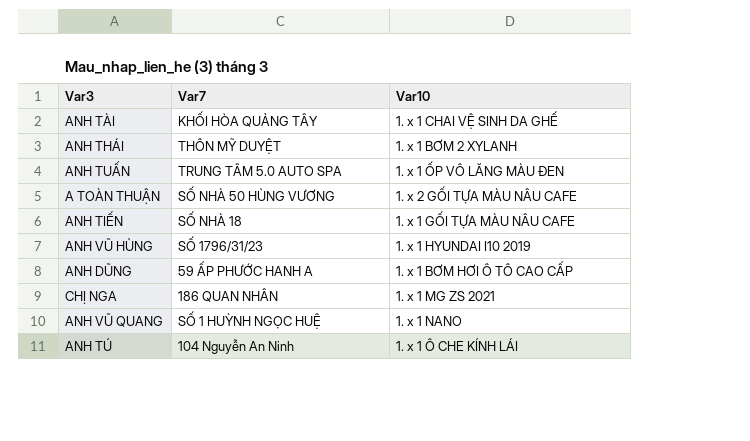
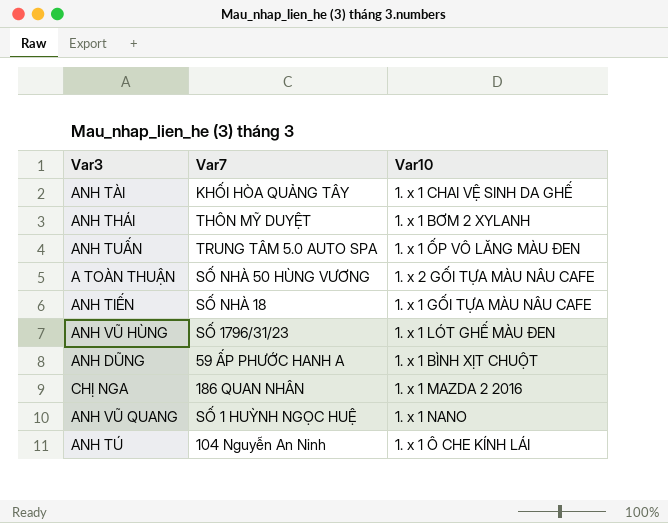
ANH VŨ HÙNG | Var10: 1. x 1 HYUNDAI I10 2019 -> 1. x 1 LÓT GHẾ MÀU ĐEN
ANH DŨNG | Var10: 1. x 1 BƠM HƠI Ô TÔ CAO CẤP -> 1. x 1 BÌNH XỊT CHUỘT
CHỊ NGA | Var10: 1. x 1 MG ZS 2021 -> 1. x 1 MAZDA 2 2016

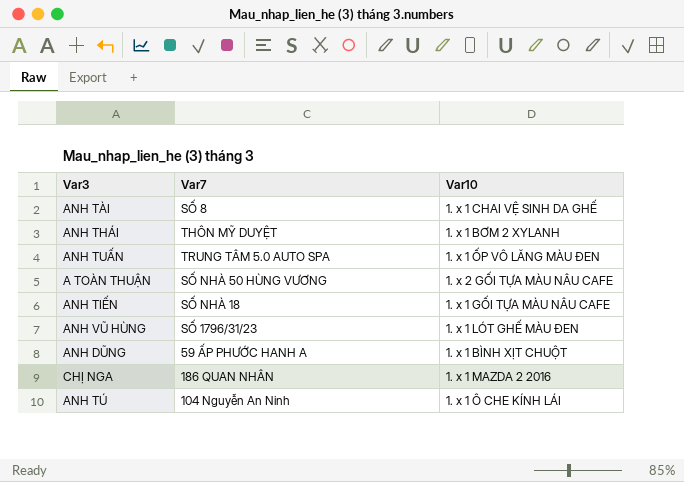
row ANH VŨ QUANG: SỐ 1 HUỲNH NGỌC HUỆ | 1. x 1 NANO -> none
ANH TÀI | Var7: KHỐI HÒA QUẢNG TÂY -> SỐ 8

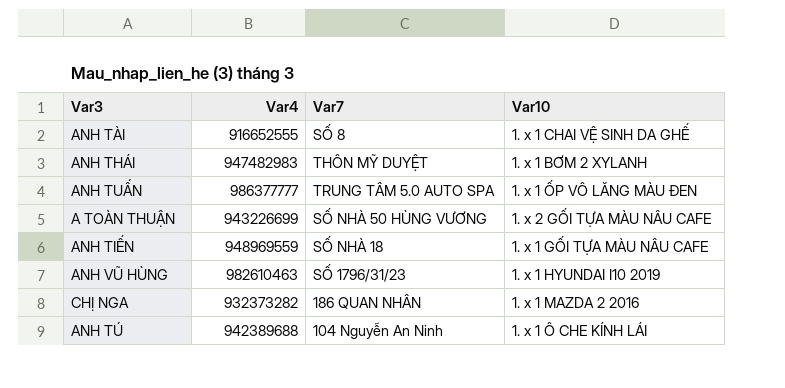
column Var4 | position: none -> 2
row ANH DŨNG: 59 ẤP PHƯỚC HANH A | 1. x 1 BÌNH XỊT CHUỘT -> none
ANH VŨ HÙNG | Var10: 1. x 1 LÓT GHẾ MÀU ĐEN -> 1. x 1 HYUNDAI I10 2019

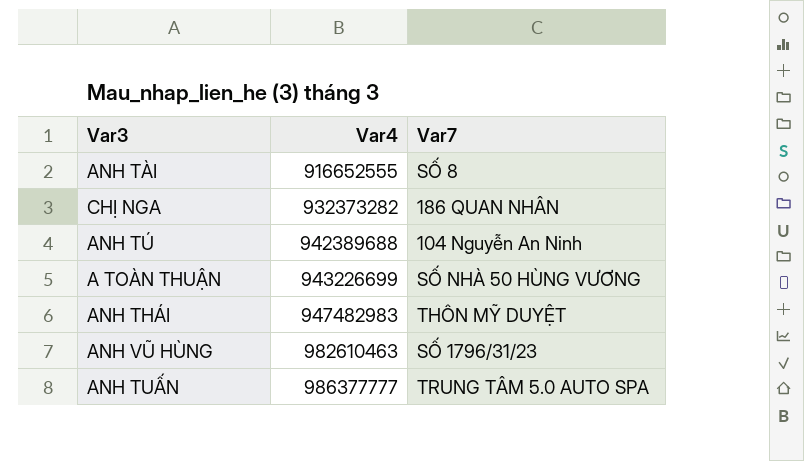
row order: none -> Var4 ascending
column Var10 | position: 4 -> none
row ANH TIẾN: 948969559 | SỐ NHÀ 18 | 1. x 1 GỐI TỰA MÀU NÂU CAFE -> none

